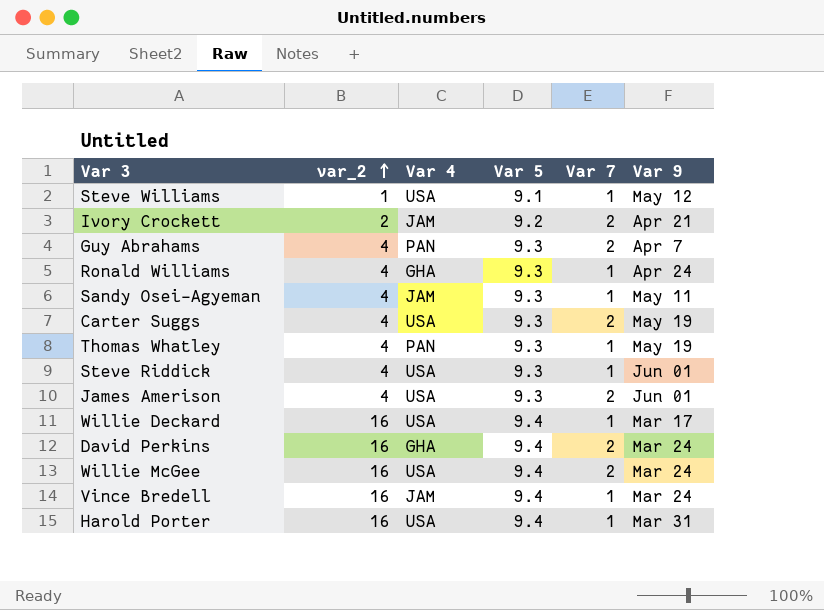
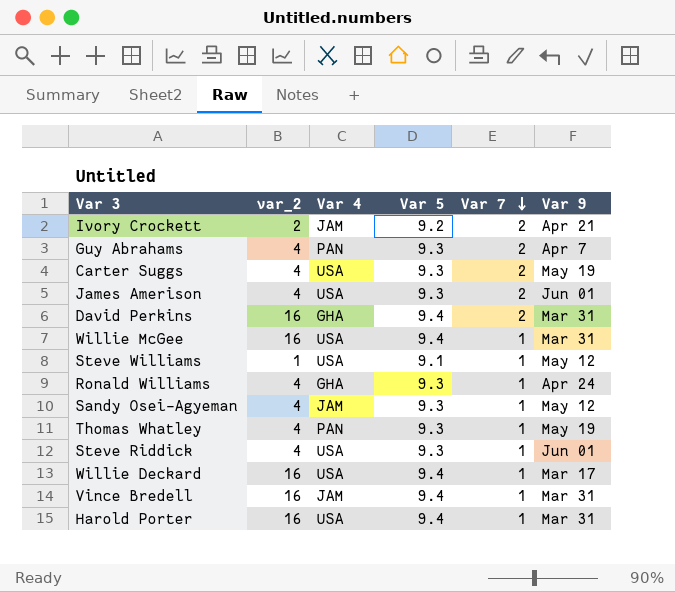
row order: var_2 ascending -> Var 7 descending
David Perkins | Var 9: Mar 24 -> Mar 31
Willie McGee | Var 7: 2 -> 1
Willie McGee | Var 9: Mar 24 -> Mar 31
Sandy Osei-Agyeman | Var 9: May 11 -> May 12
Vince Bredell | Var 9: Mar 24 -> Mar 31

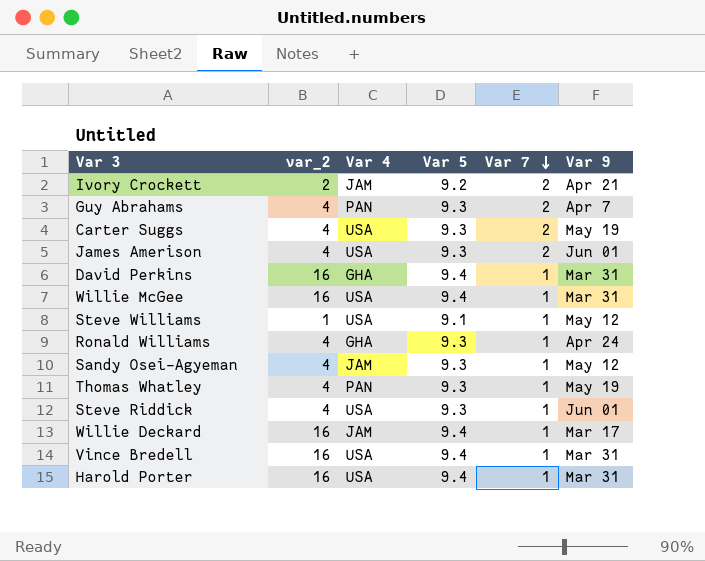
David Perkins | Var 7: 2 -> 1
Willie Deckard | Var 4: USA -> JAM
Vince Bredell | Var 4: JAM -> USA

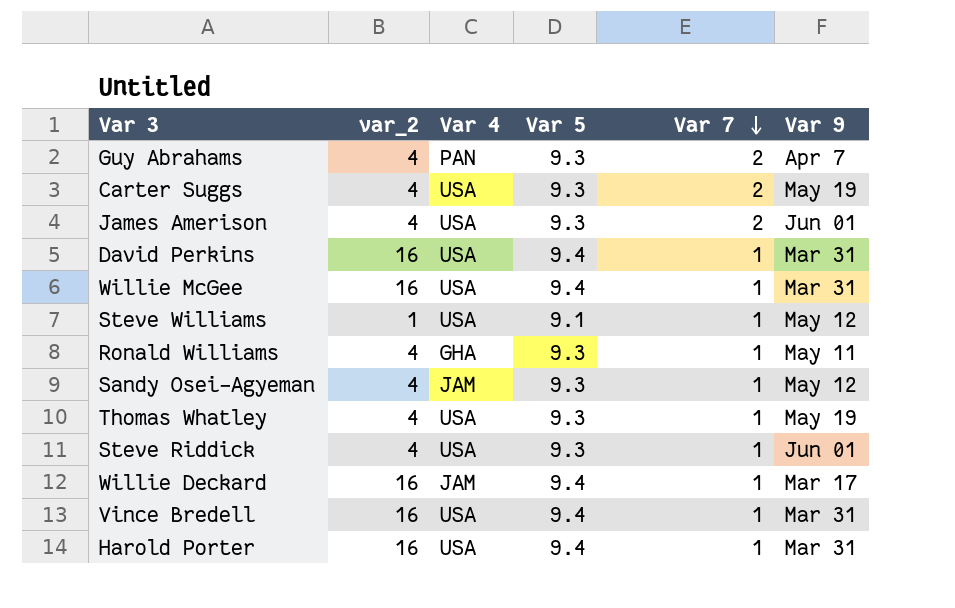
row Ivory Crockett: 2 | JAM | 9.2 | 2 | Apr 21 -> none
David Perkins | Var 4: GHA -> USA
Ronald Williams | Var 9: Apr 24 -> May 11
Thomas Whatley | Var 4: PAN -> USA

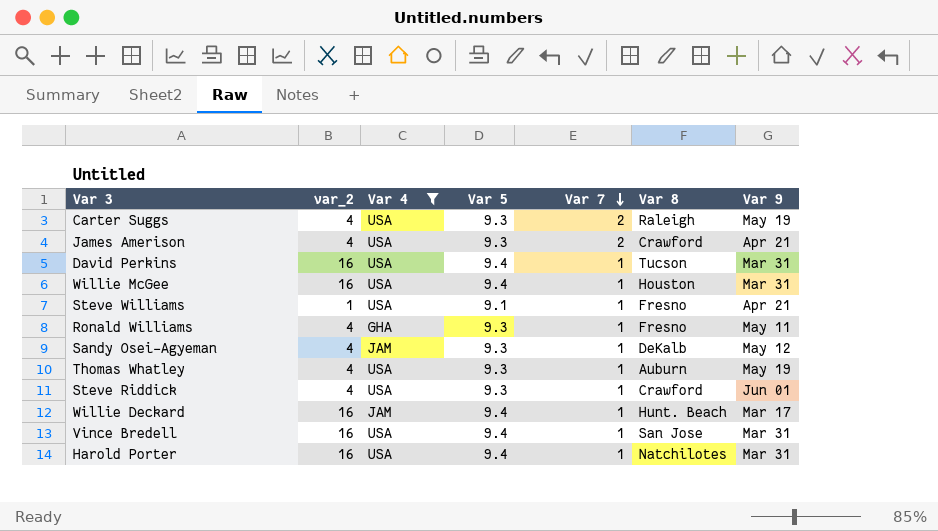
filter: none -> Var 4 != PAN
column Var 8 | position: none -> 6
James Amerison | Var 9: Jun 01 -> Apr 21
Steve Williams | Var 9: May 12 -> Apr 21

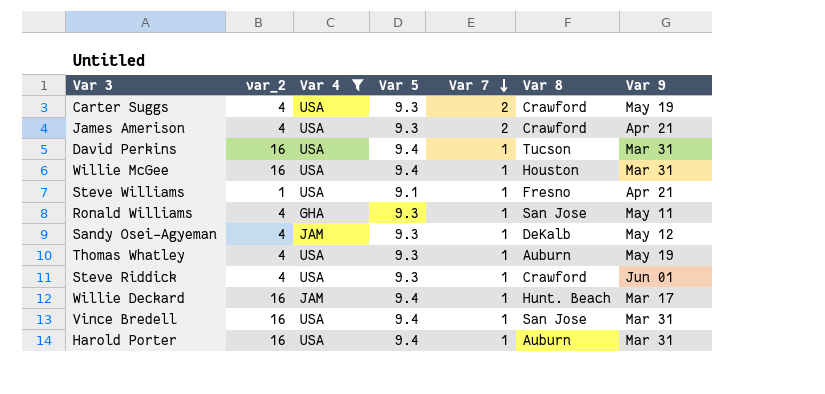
Carter Suggs | Var 8: Raleigh -> Crawford
Ronald Williams | Var 8: Fresno -> San Jose
Harold Porter | Var 8: Natchilotes -> Auburn

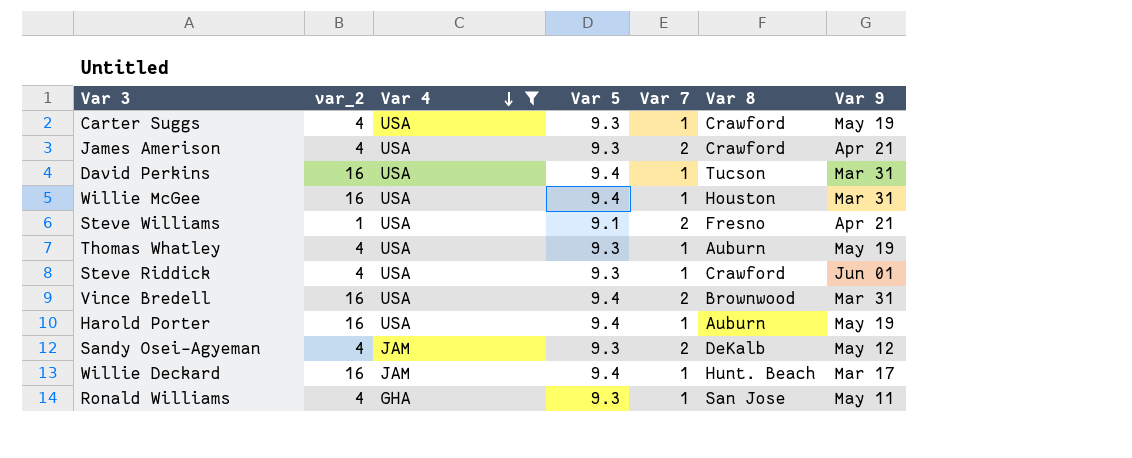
row order: Var 7 descending -> Var 4 descending
Carter Suggs | Var 7: 2 -> 1
Steve Williams | Var 7: 1 -> 2
Vince Bredell | Var 7: 1 -> 2
Vince Bredell | Var 8: San Jose -> Brownwood
Harold Porter | Var 9: Mar 31 -> May 19
Sandy Osei-Agyeman | Var 7: 1 -> 2

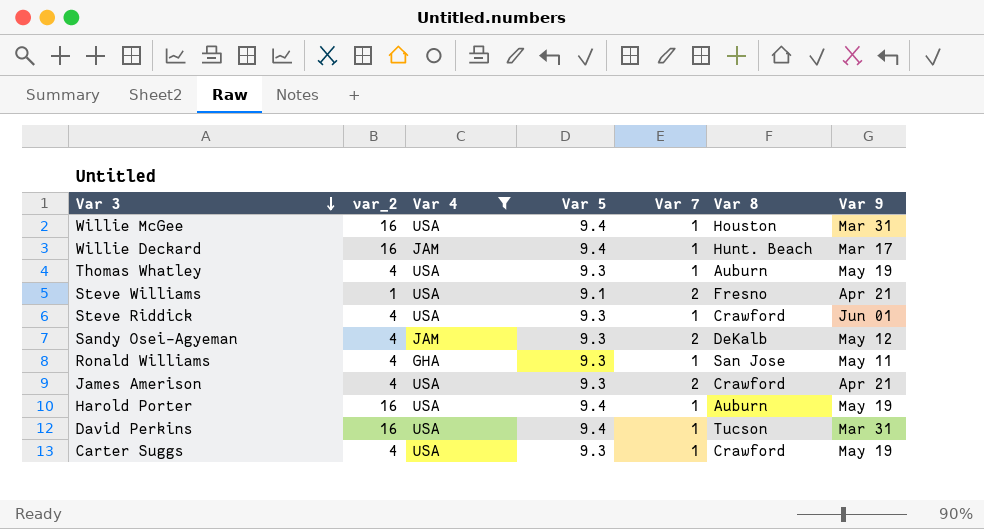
row order: Var 4 descending -> Var 3 descending
row Vince Bredell: 16 | USA | 9.4 | 2 | Brownwood | Mar 31 -> none

